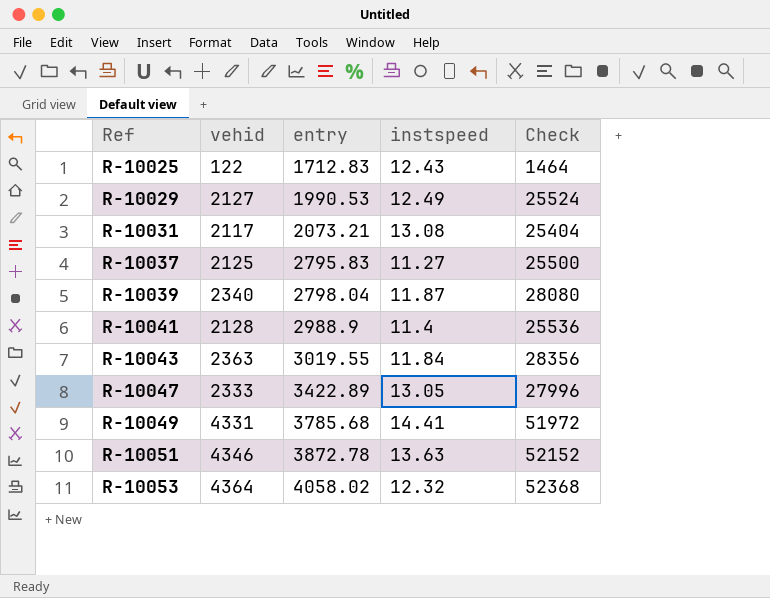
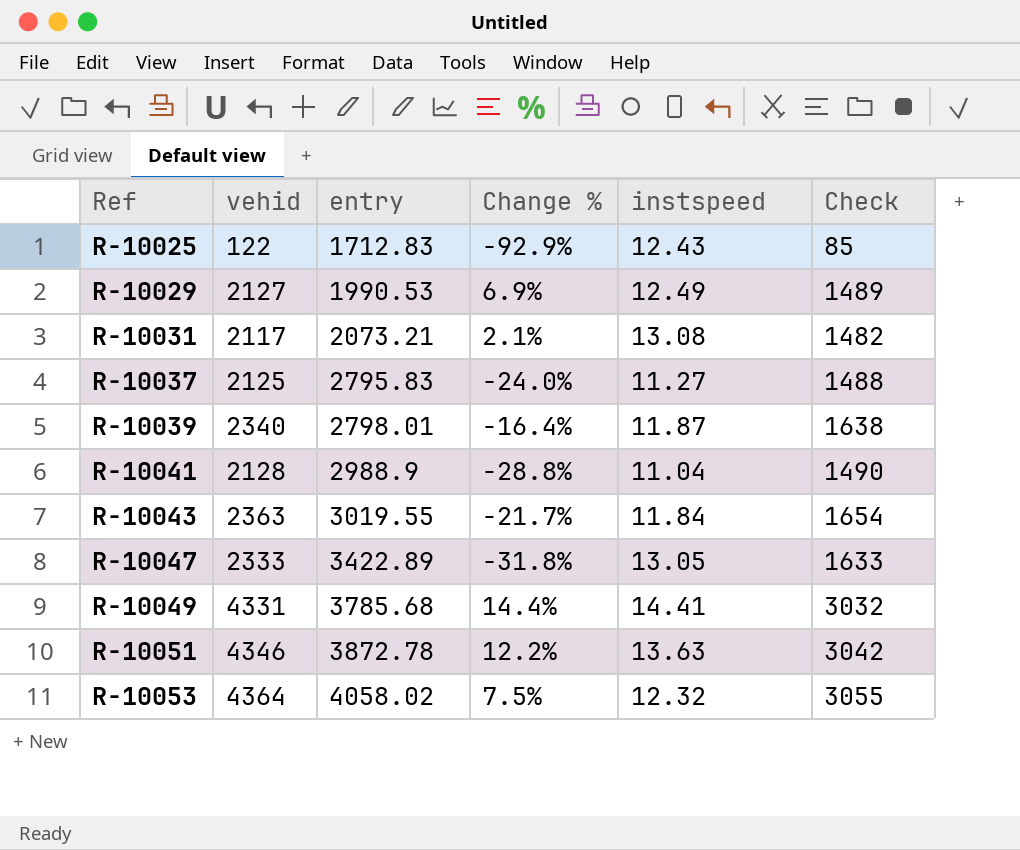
column Change % | formula: none -> ([vehid] - [entry]) / [entry]
column Check | formula: [vehid] * 12 -> [vehid] * 0.7
R-10039 | entry: 2798.04 -> 2798.01
R-10041 | instspeed: 11.4 -> 11.04

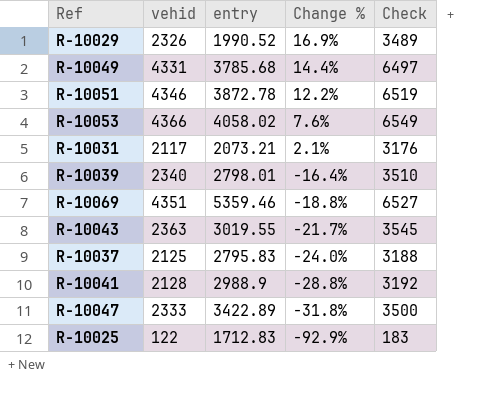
row order: Ref ascending -> Change % descending
column instspeed | position: 5 -> none
column Check | formula: [vehid] * 0.7 -> [vehid] * 1.5
R-10029 | vehid: 2127 -> 2326
R-10029 | entry: 1990.53 -> 1990.52
R-10029 | Change %: 6.9% -> 16.9%
R-10053 | vehid: 4364 -> 4366
R-10053 | Change %: 7.5% -> 7.6%
row R-10069: none -> 4351 | 5359.46 | -18.8% | 6527

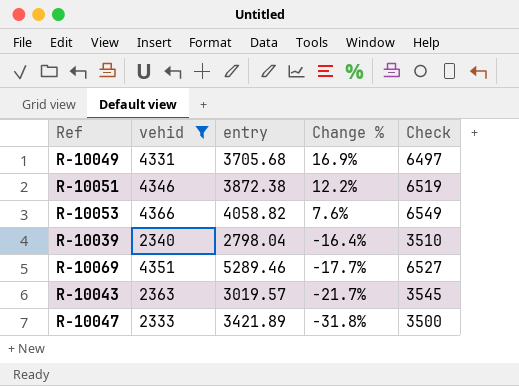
filter: none -> vehid >= 2333
R-10049 | entry: 3785.68 -> 3705.68
R-10049 | Change %: 14.4% -> 16.9%
R-10051 | entry: 3872.78 -> 3872.38
R-10053 | entry: 4058.02 -> 4058.82
R-10039 | entry: 2798.01 -> 2798.04
R-10069 | entry: 5359.46 -> 5289.46
R-10069 | Change %: -18.8% -> -17.7%
R-10043 | entry: 3019.55 -> 3019.57
R-10047 | entry: 3422.89 -> 3421.89

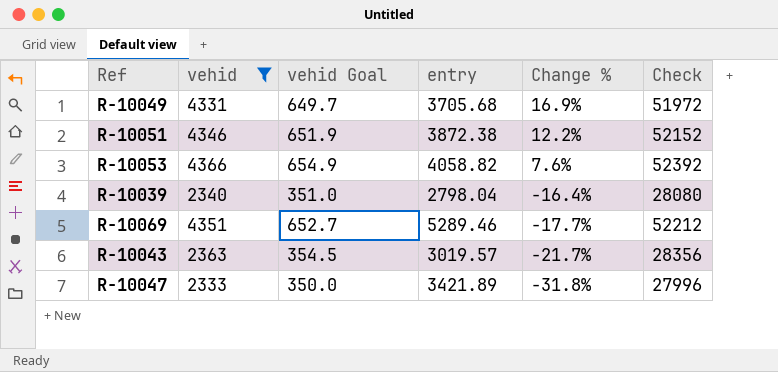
column vehid Goal | formula: none -> [vehid] * 0.15
column Check | formula: [vehid] * 1.5 -> [vehid] * 12

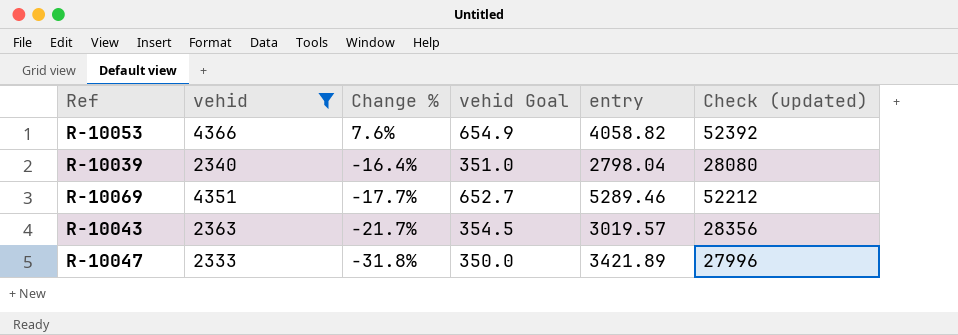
column Change % | position: 5 -> 3
column name: Check -> Check (updated)
row R-10049: 4331 | 649.7 | 3705.68 | 16.9% | 51972 -> none
row R-10051: 4346 | 651.9 | 3872.38 | 12.2% | 52152 -> none

